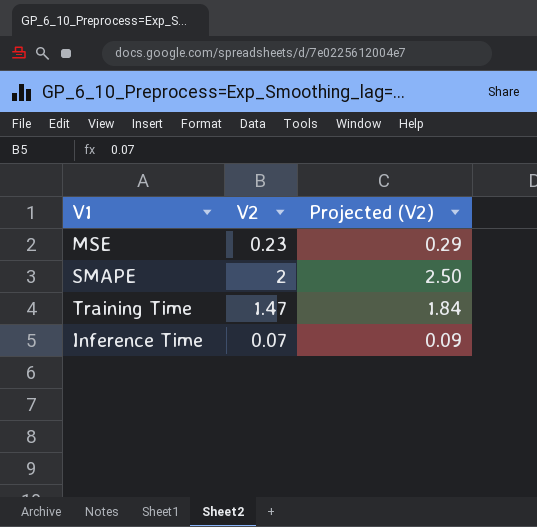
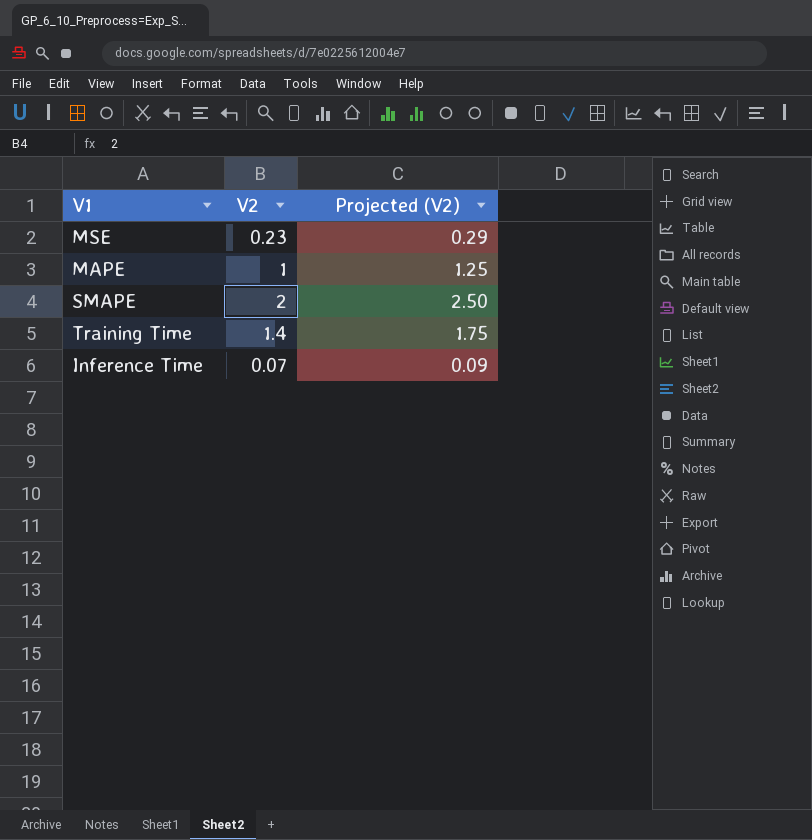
row MAPE: none -> 1 | 1.25
Training Time | V2: 1.47 -> 1.4
Training Time | Projected (V2): 1.84 -> 1.75

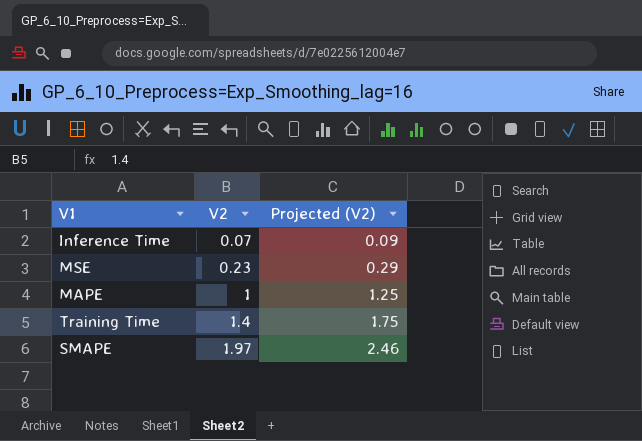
row order: none -> V2 ascending
SMAPE | V2: 2 -> 1.97
SMAPE | Projected (V2): 2.50 -> 2.46

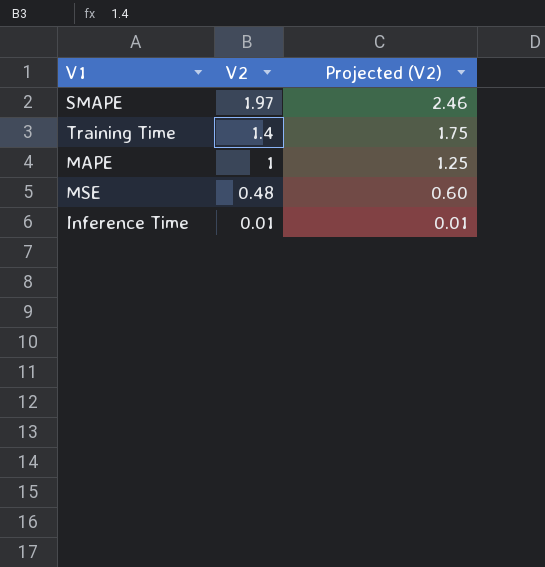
row order: V2 ascending -> V2 descending
MSE | V2: 0.23 -> 0.48
MSE | Projected (V2): 0.29 -> 0.60
Inference Time | V2: 0.07 -> 0.01
Inference Time | Projected (V2): 0.09 -> 0.01

